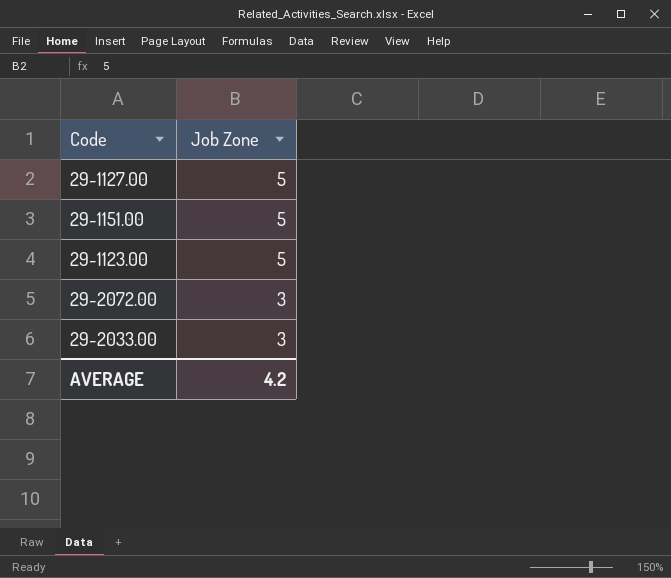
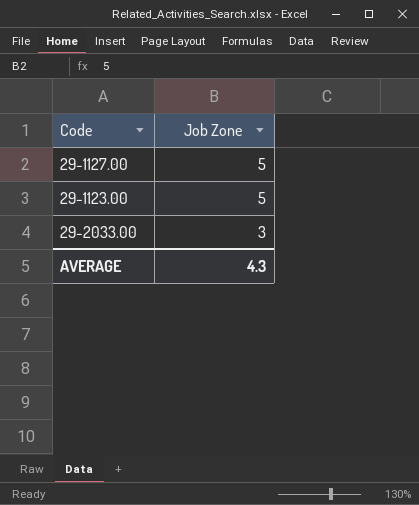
row 29-1151.00: 5 -> none
row 29-2072.00: 3 -> none
AVERAGE | Job Zone: 4.2 -> 4.3

